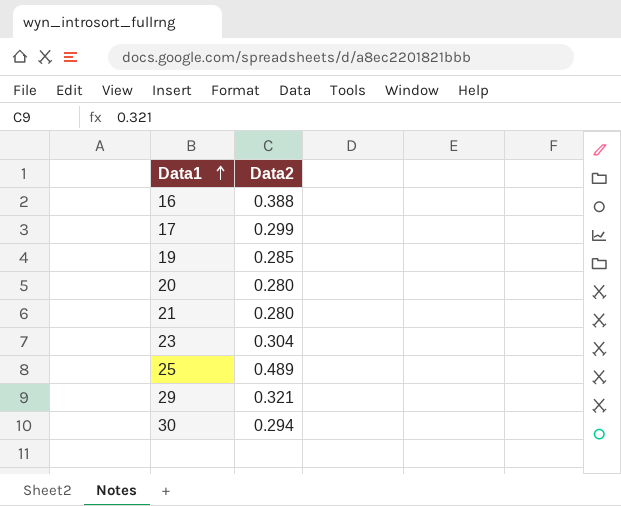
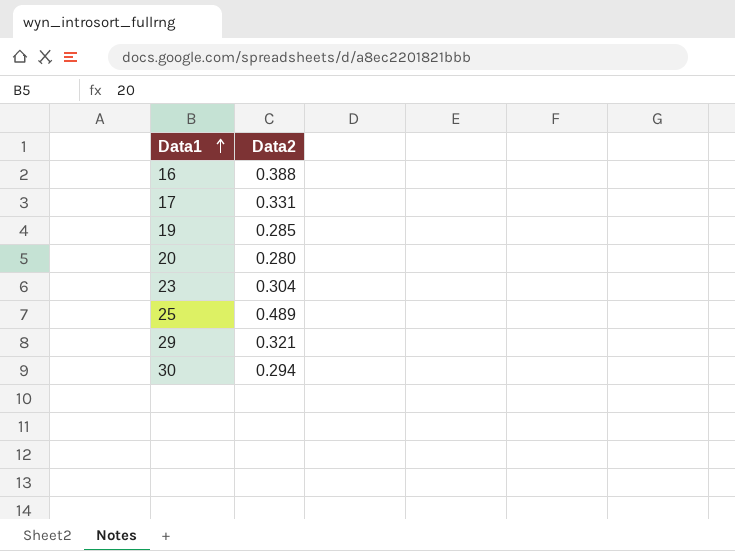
row 21: 0.280 -> none
17 | Data2: 0.299 -> 0.331

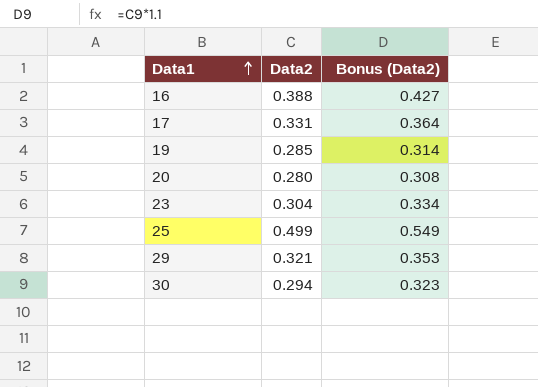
column Bonus (Data2) | formula: none -> [Data2] * 1.1
25 | Data2: 0.489 -> 0.499

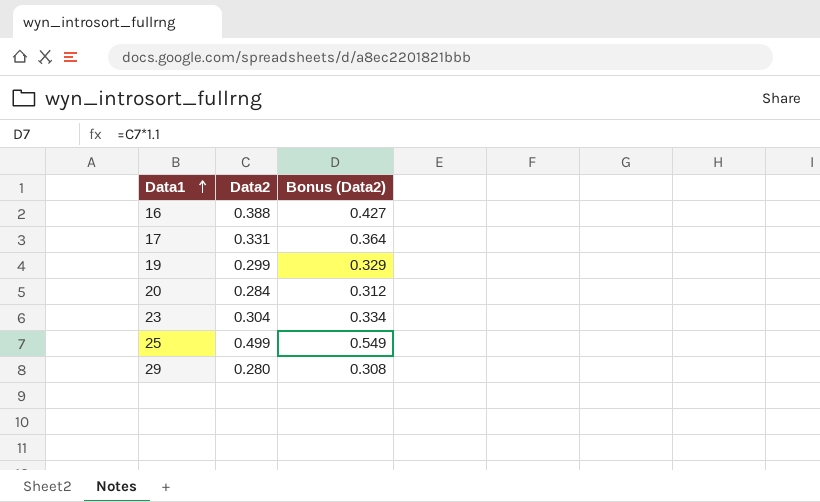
row 30: 0.294 | 0.323 -> none
19 | Data2: 0.285 -> 0.299
19 | Bonus (Data2): 0.314 -> 0.329
20 | Data2: 0.280 -> 0.284
20 | Bonus (Data2): 0.308 -> 0.312
29 | Data2: 0.321 -> 0.280
29 | Bonus (Data2): 0.353 -> 0.308

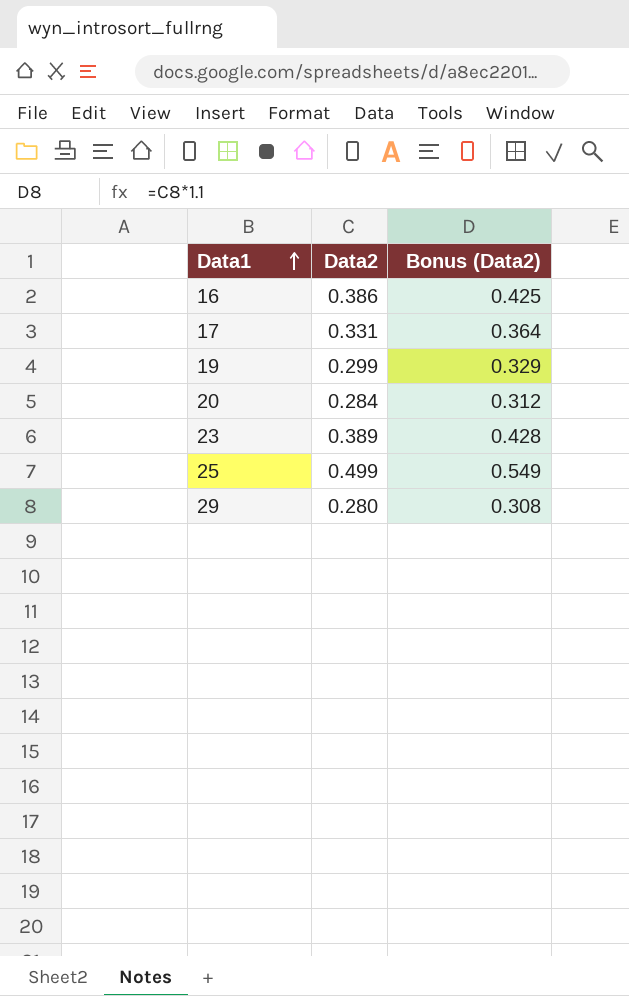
16 | Data2: 0.388 -> 0.386
16 | Bonus (Data2): 0.427 -> 0.425
23 | Data2: 0.304 -> 0.389
23 | Bonus (Data2): 0.334 -> 0.428

